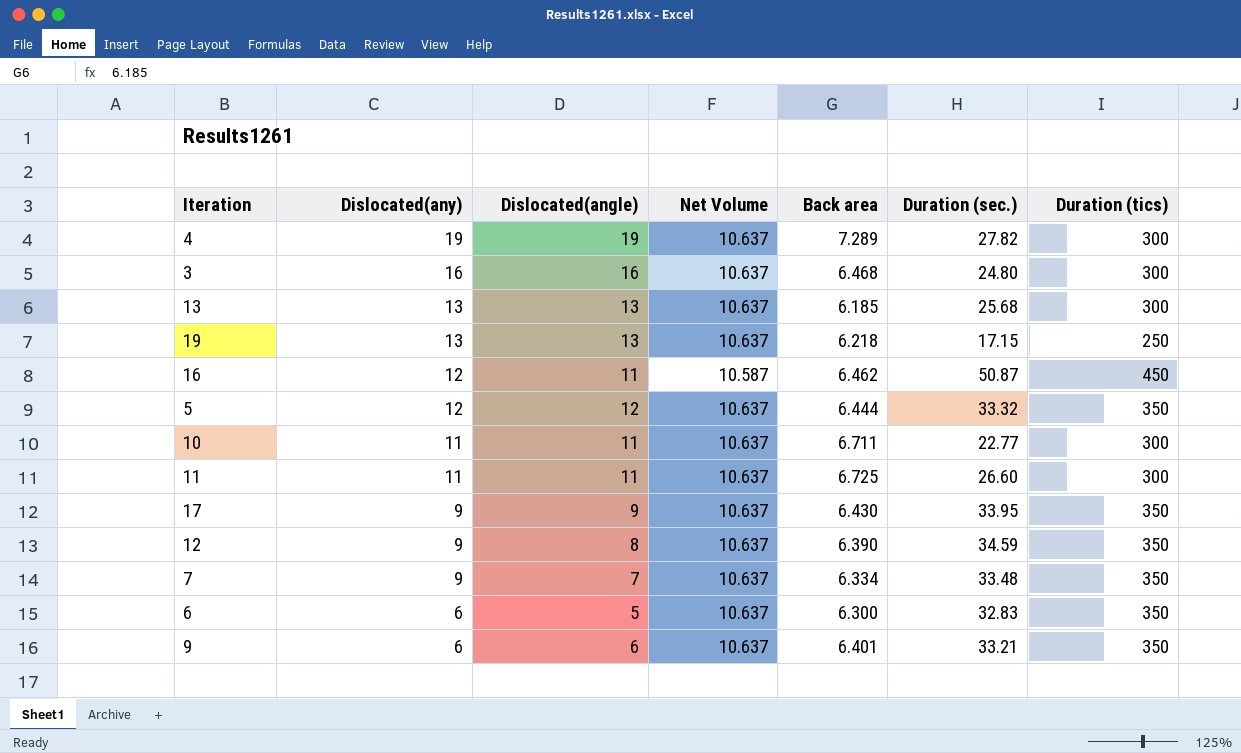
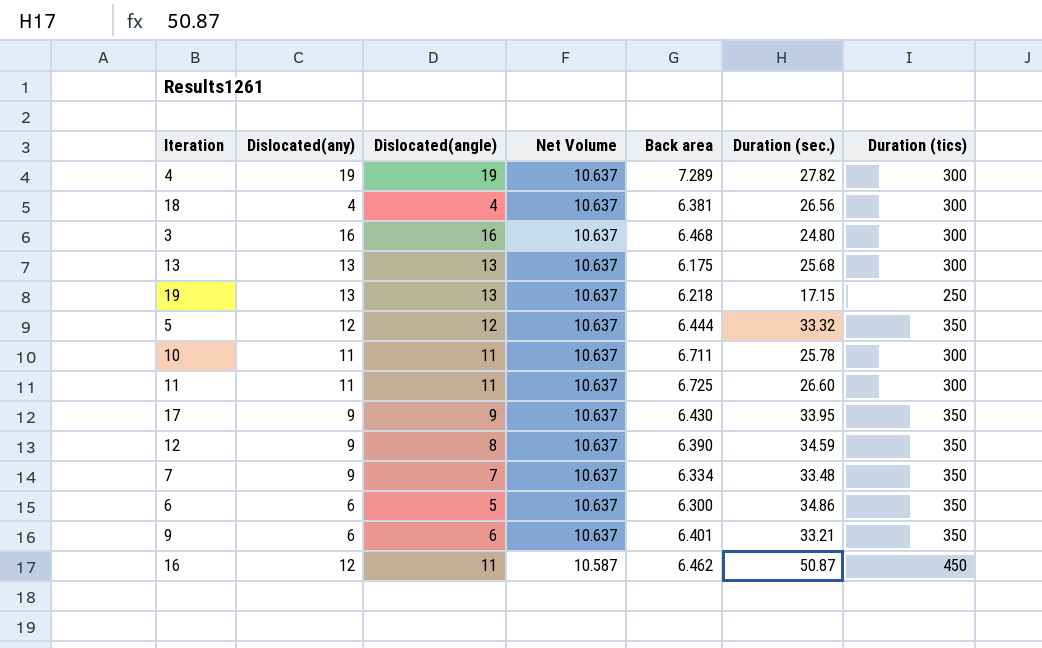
row order: Dislocated(any) descending -> Net Volume descending
row 18: none -> 4 | 4 | 10.637 | 6.381 | 26.56 | 300
13 | Back area: 6.185 -> 6.175
10 | Duration (sec.): 22.77 -> 25.78
6 | Duration (sec.): 32.83 -> 34.86

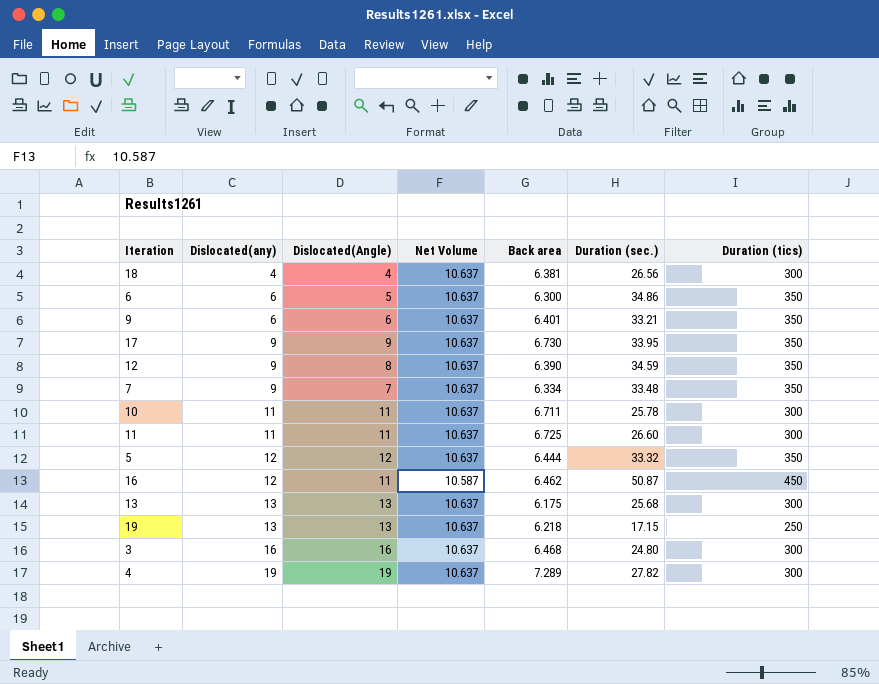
row order: Net Volume descending -> Dislocated(any) ascending
column name: Dislocated(angle) -> Dislocated(Angle)
17 | Back area: 6.430 -> 6.730

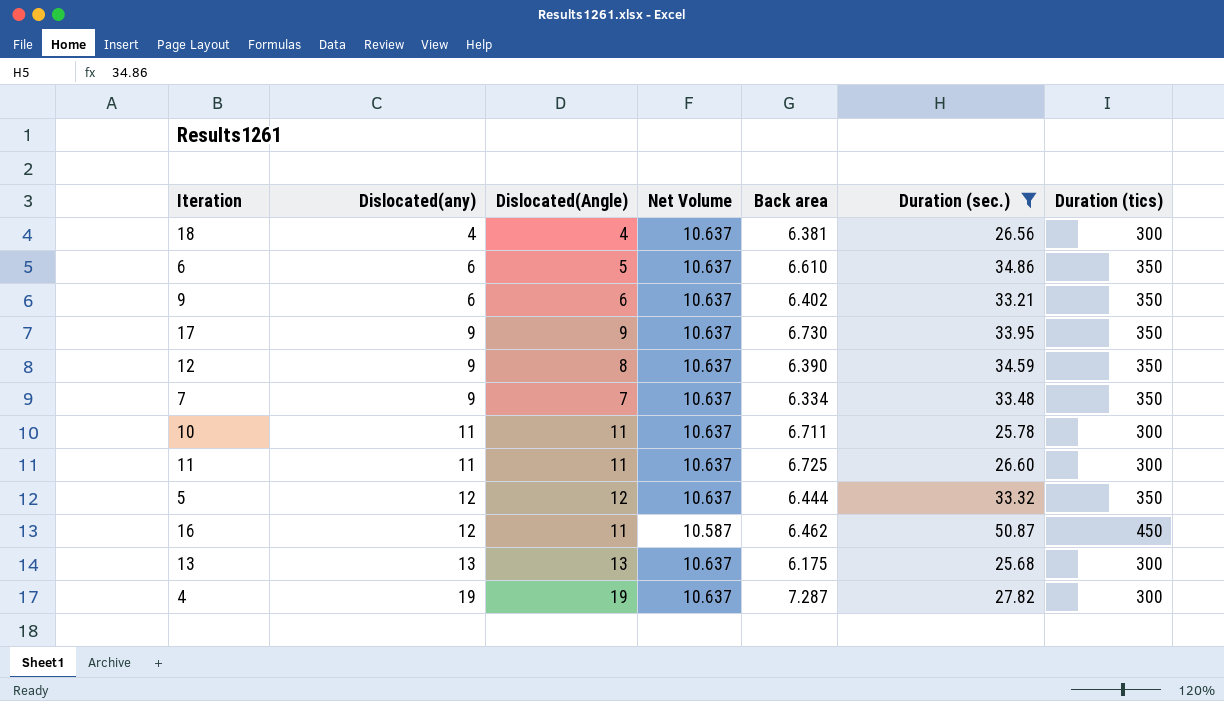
filter: none -> Duration (sec.) >= 25.68
6 | Back area: 6.300 -> 6.610
9 | Back area: 6.401 -> 6.402
4 | Back area: 7.289 -> 7.287

